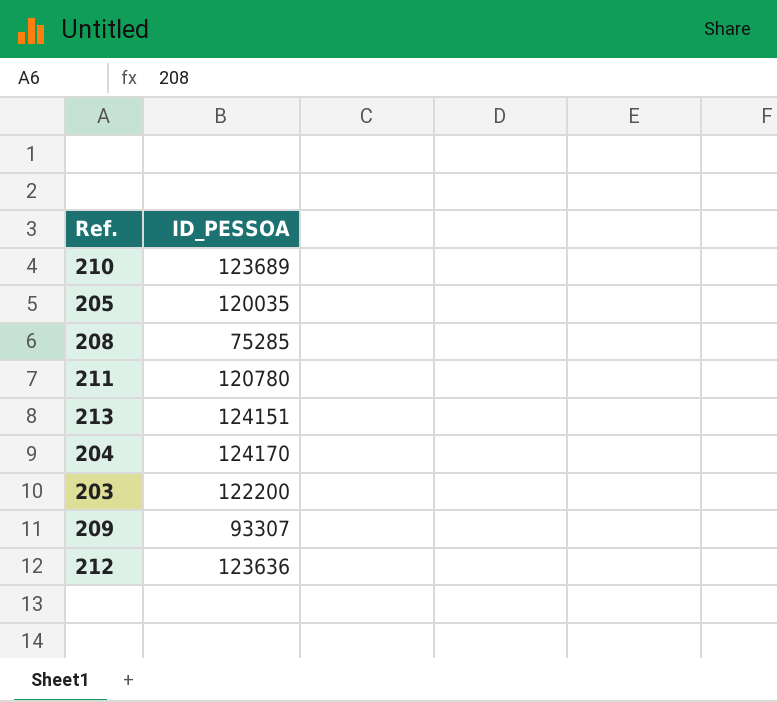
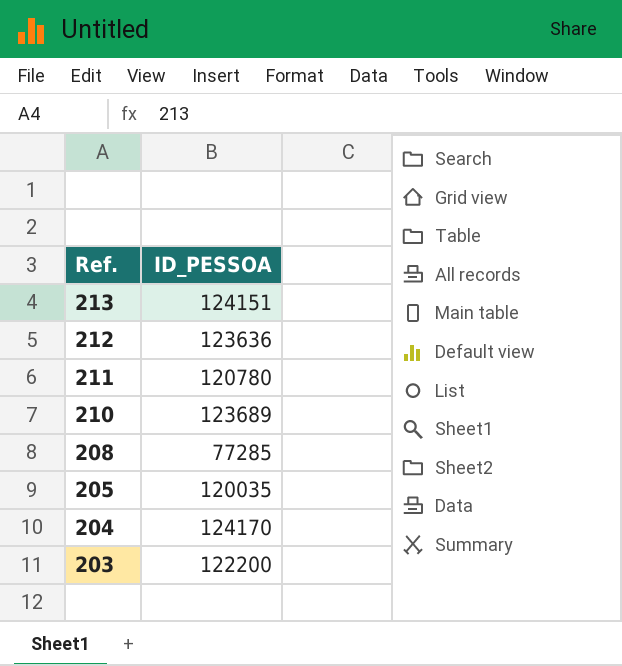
row order: none -> Ref. descending
row 209: 93307 -> none
208 | ID_PESSOA: 75285 -> 77285

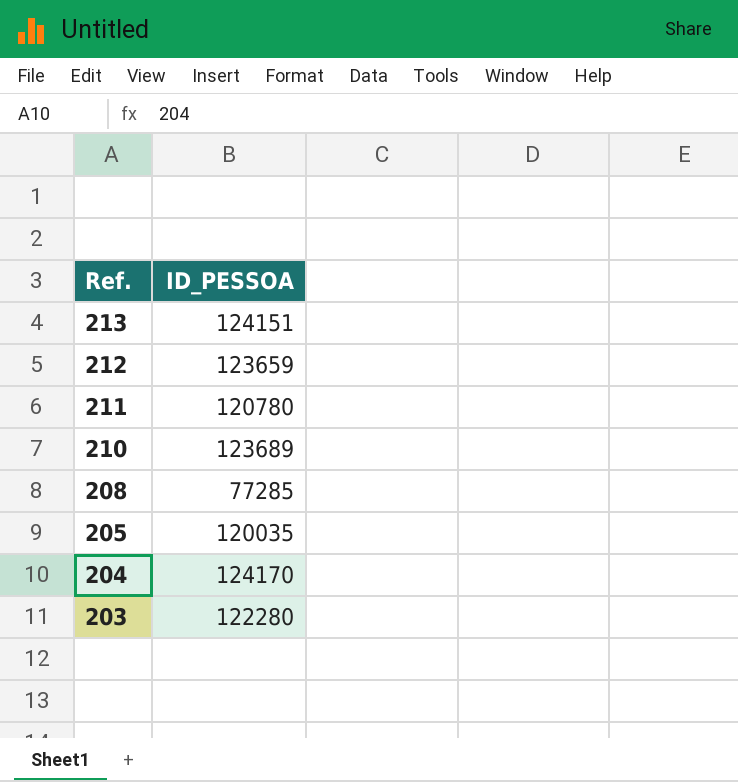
212 | ID_PESSOA: 123636 -> 123659
203 | ID_PESSOA: 122200 -> 122280

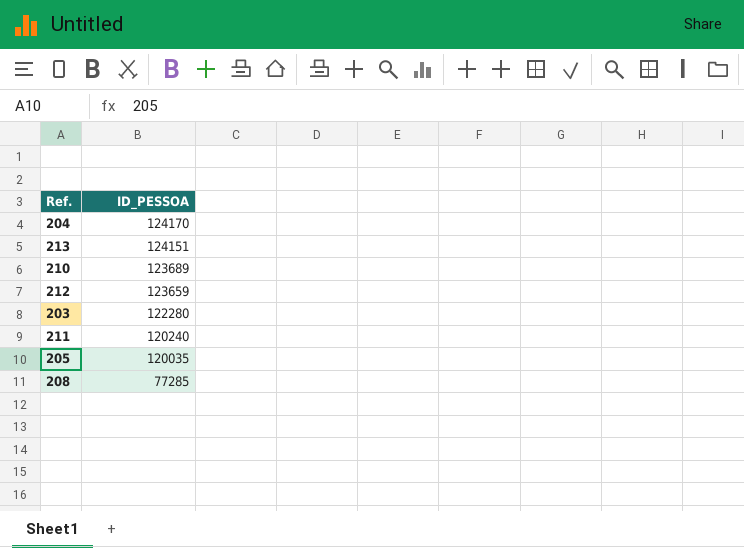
row order: Ref. descending -> ID_PESSOA descending
211 | ID_PESSOA: 120780 -> 120240

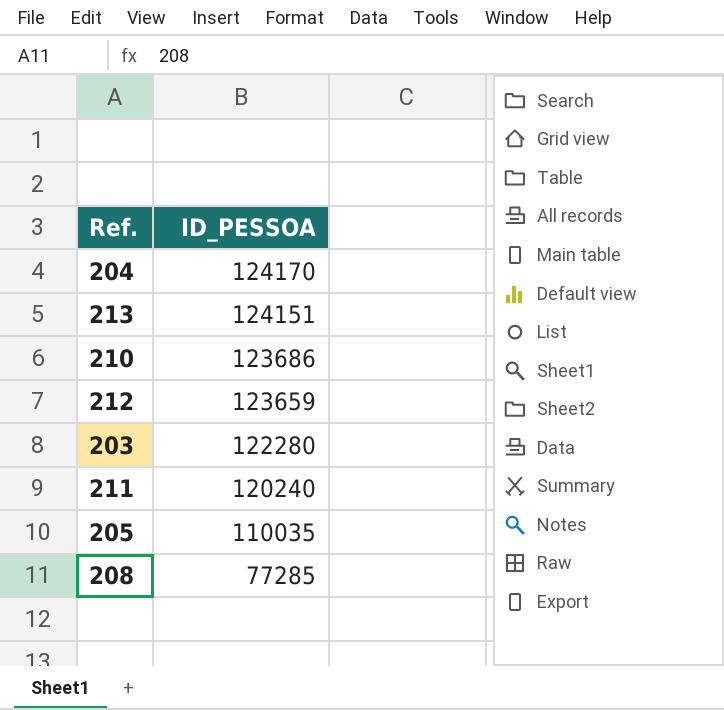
210 | ID_PESSOA: 123689 -> 123686
205 | ID_PESSOA: 120035 -> 110035

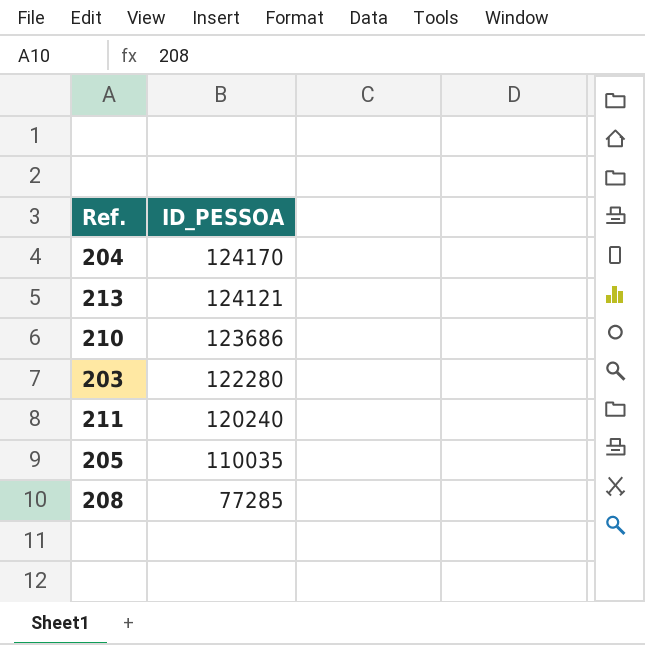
row 212: 123659 -> none
213 | ID_PESSOA: 124151 -> 124121

